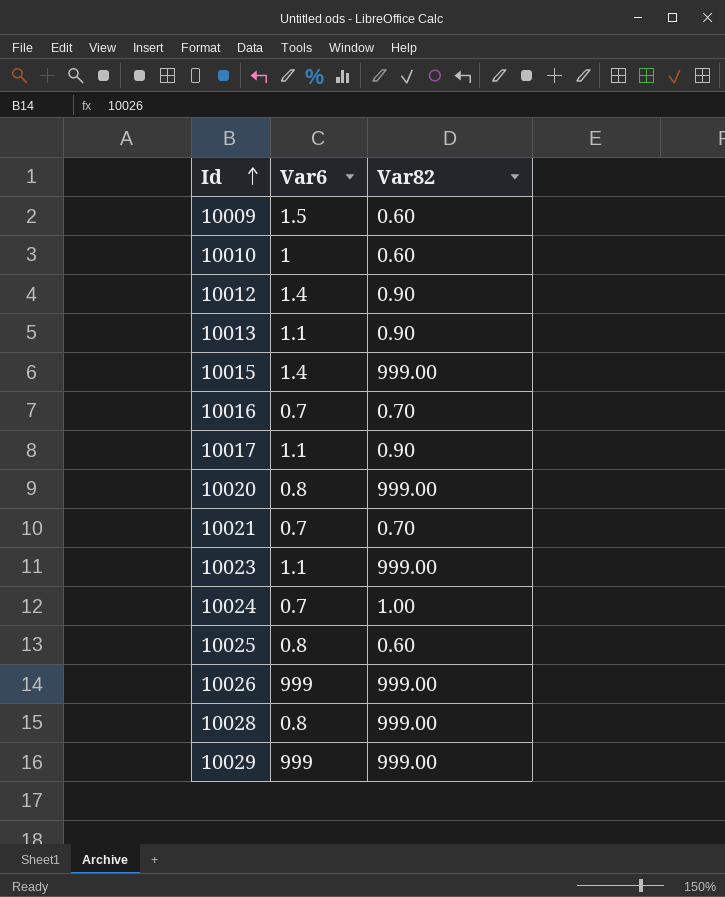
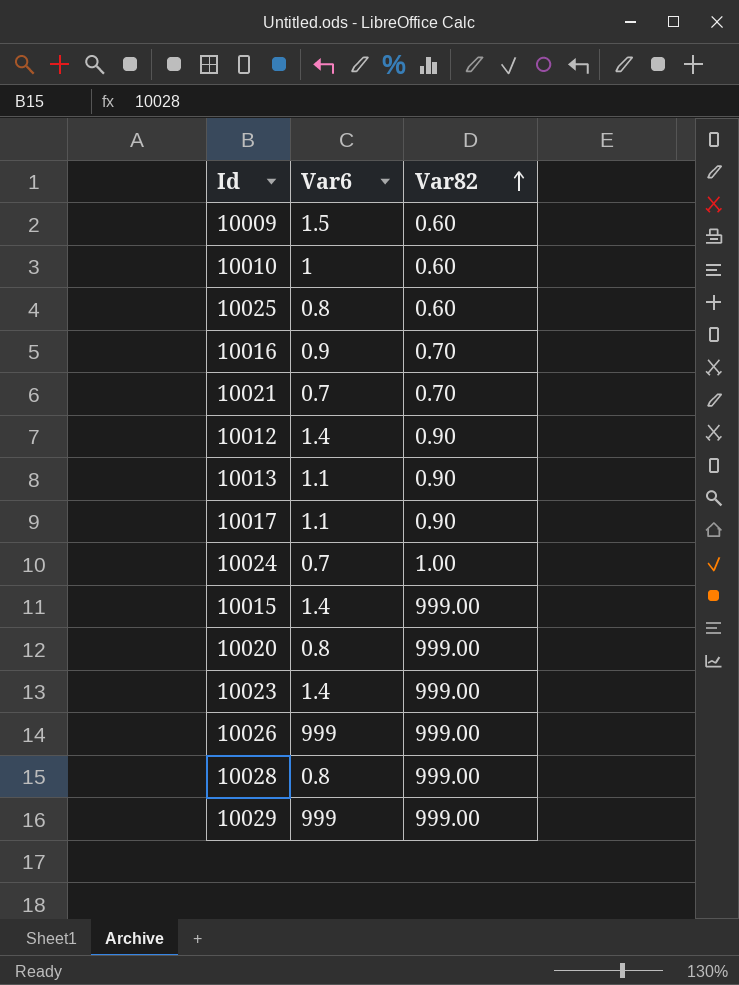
row order: Id ascending -> Var82 ascending
10016 | Var6: 0.7 -> 0.9
10023 | Var6: 1.1 -> 1.4

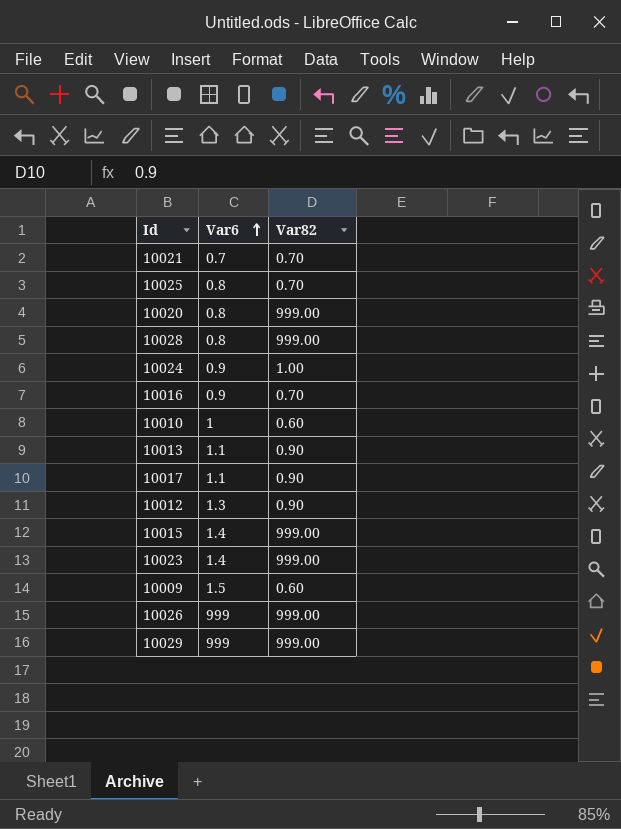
row order: Var82 ascending -> Var6 ascending
10025 | Var82: 0.60 -> 0.70
10024 | Var6: 0.7 -> 0.9
10012 | Var6: 1.4 -> 1.3

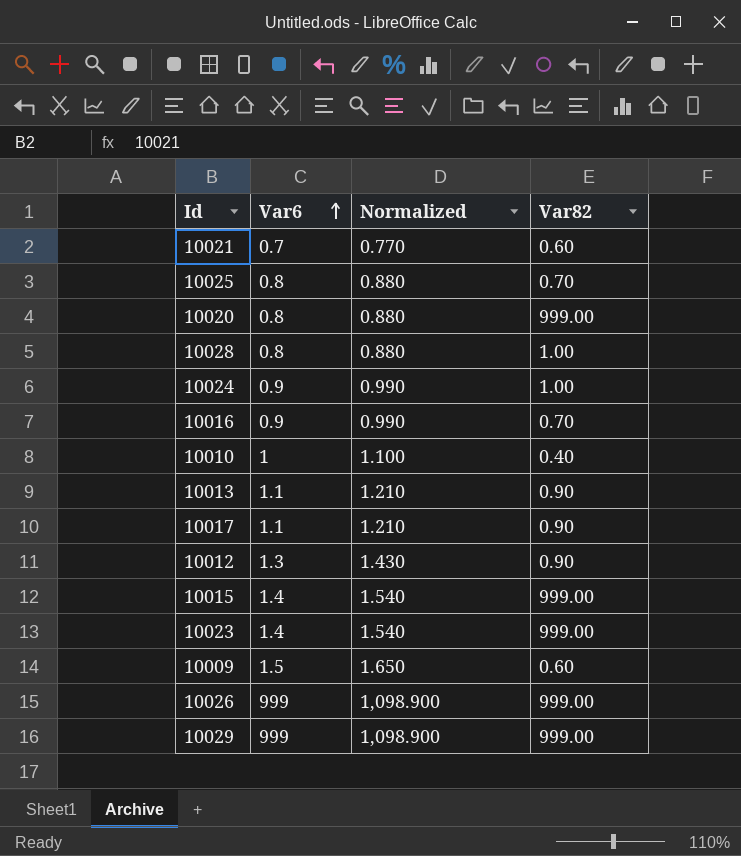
column Normalized | formula: none -> [Var6] * 1.1
10021 | Var82: 0.70 -> 0.60
10028 | Var82: 999.00 -> 1.00
10010 | Var82: 0.60 -> 0.40

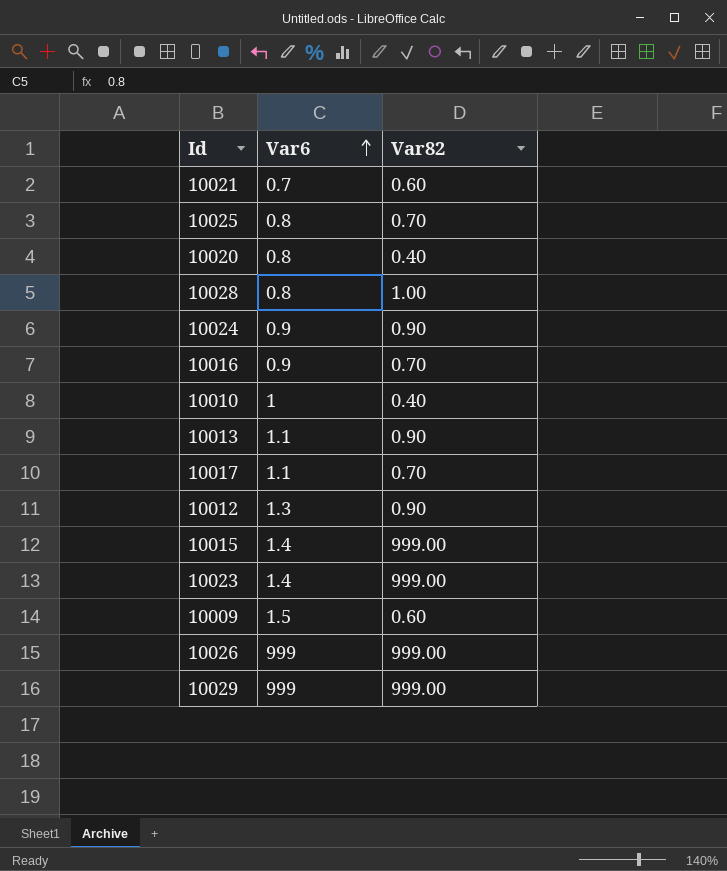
column Normalized | formula: [Var6] * 1.1 -> none
10020 | Var82: 999.00 -> 0.40
10024 | Var82: 1.00 -> 0.90
10017 | Var82: 0.90 -> 0.70

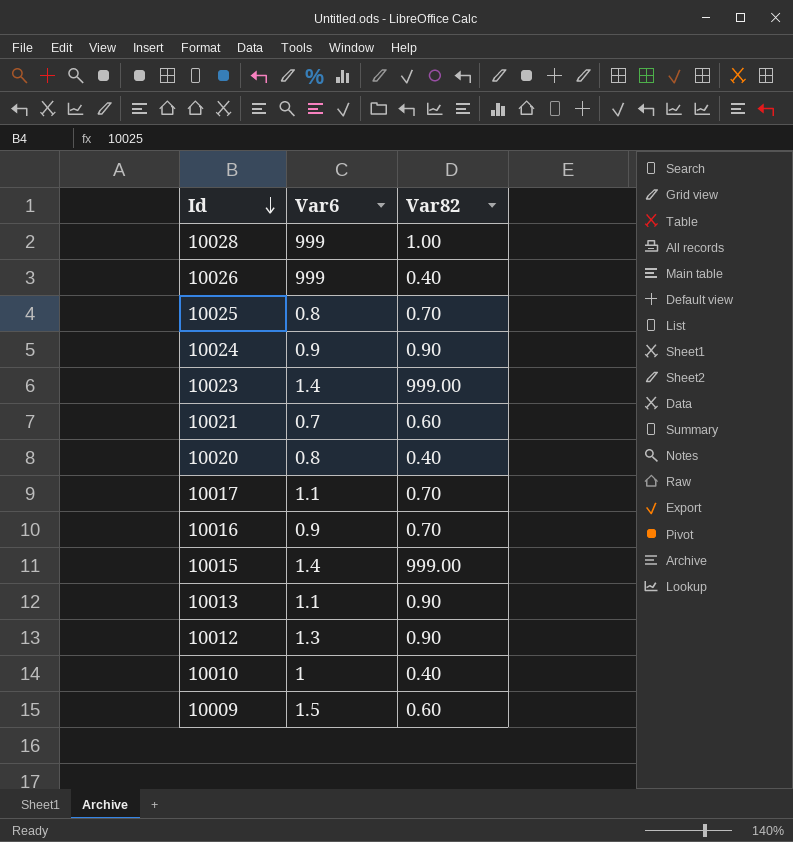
row order: Var6 ascending -> Id descending
row 10029: 999 | 999.00 -> none
10028 | Var6: 0.8 -> 999
10026 | Var82: 999.00 -> 0.40

